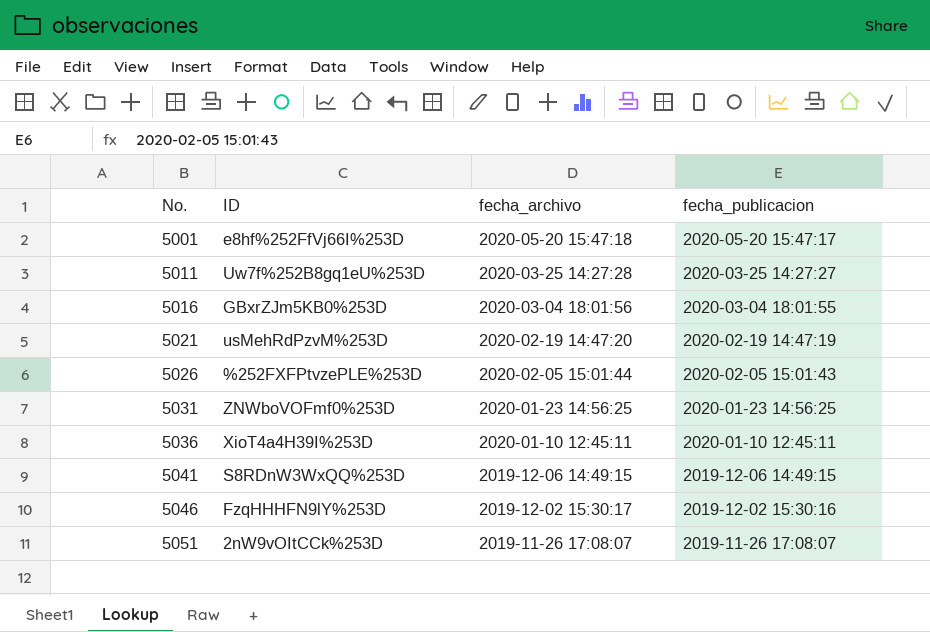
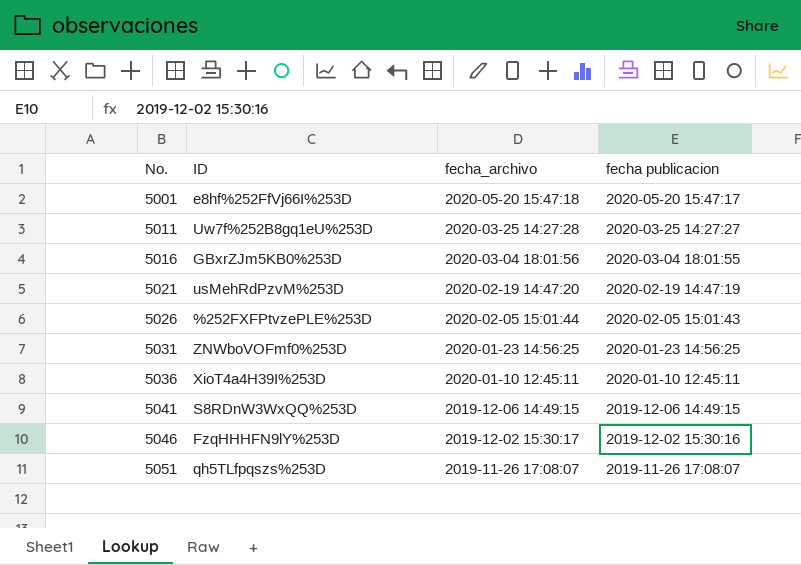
column name: fecha_publicacion -> fecha publicacion
5051 | ID: 2nW9vOItCCk%253D -> qh5TLfpqszs%253D

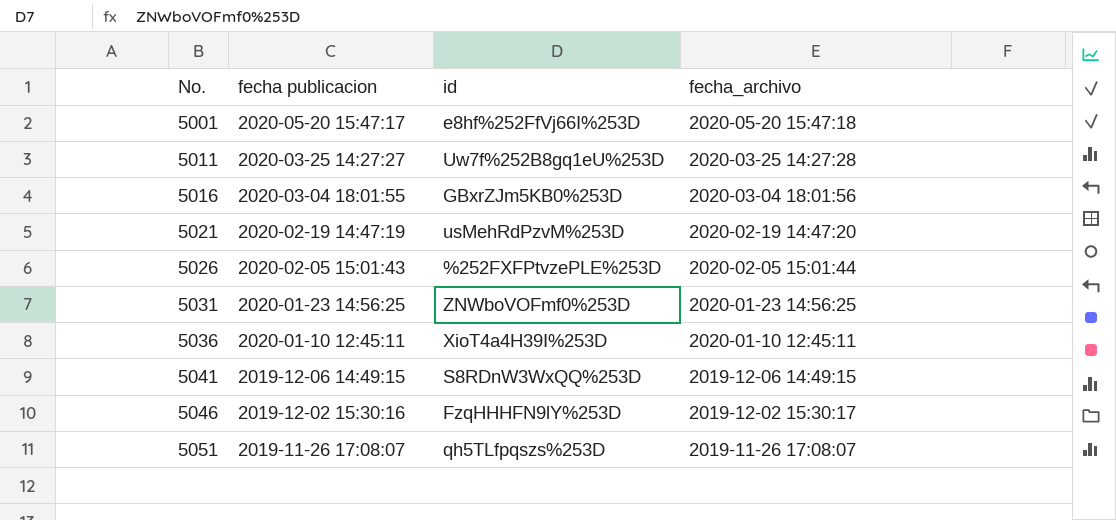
column fecha publicacion | position: 4 -> 2
column name: ID -> id

